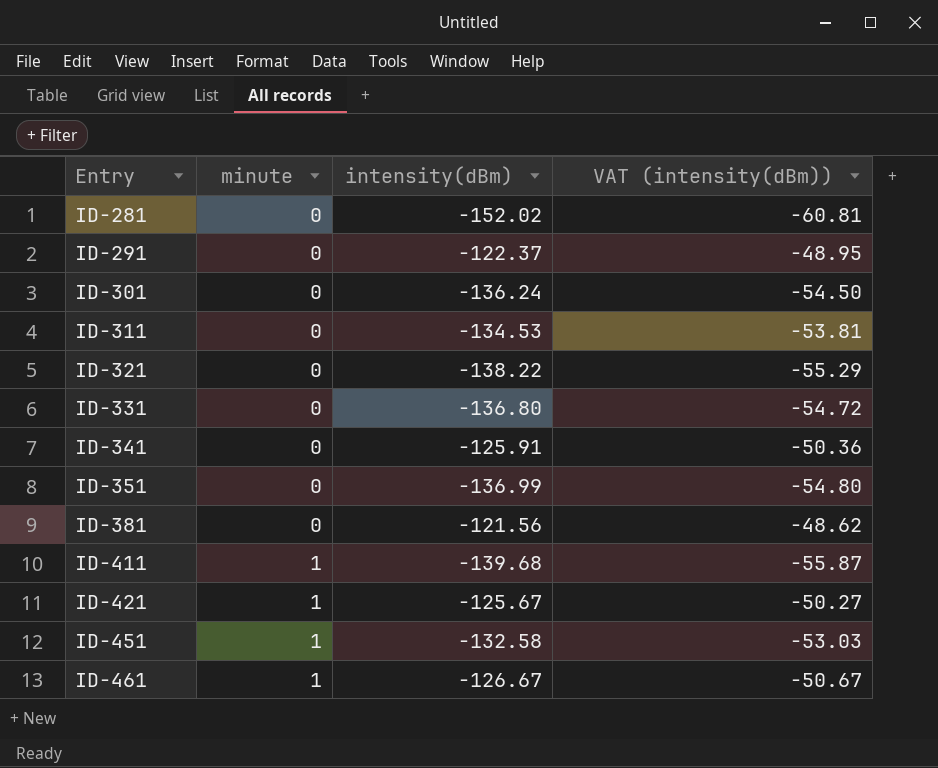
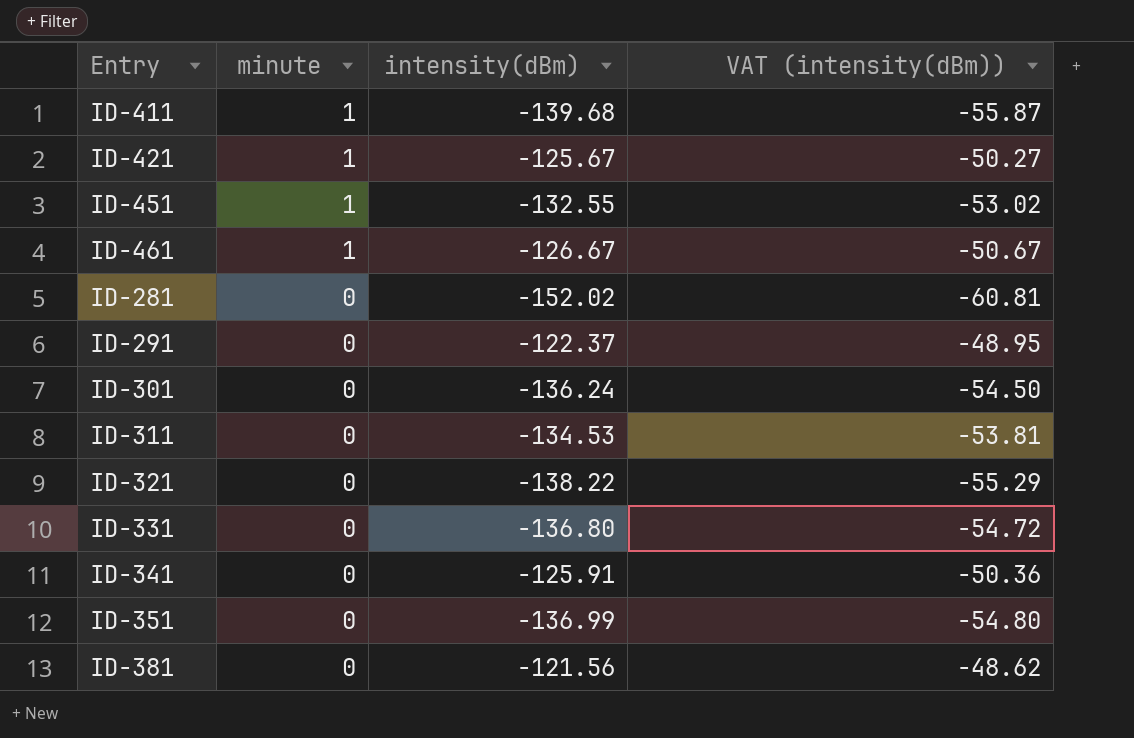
row order: Entry ascending -> minute descending
ID-451 | intensity(dBm): -132.58 -> -132.55
ID-451 | VAT (intensity(dBm)): -53.03 -> -53.02

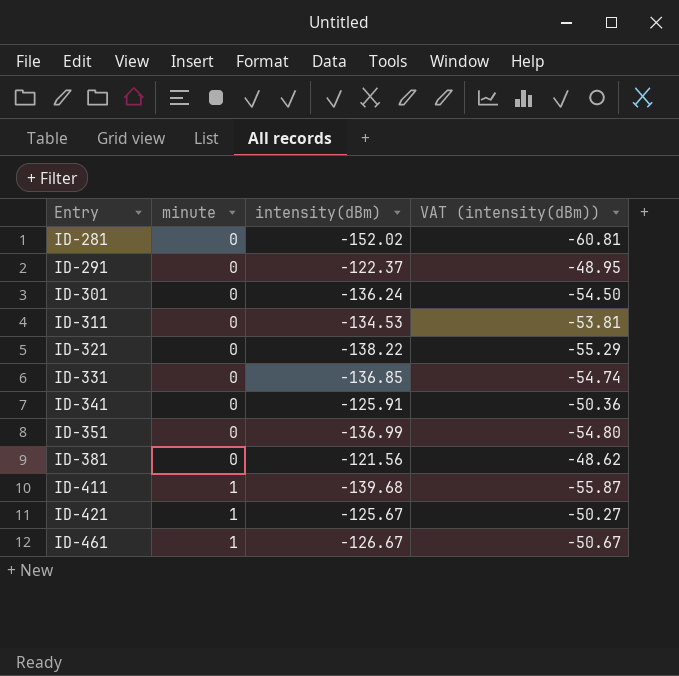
row order: minute descending -> Entry ascending
row ID-451: 1 | -132.55 | -53.02 -> none
ID-331 | intensity(dBm): -136.80 -> -136.85
ID-331 | VAT (intensity(dBm)): -54.72 -> -54.74

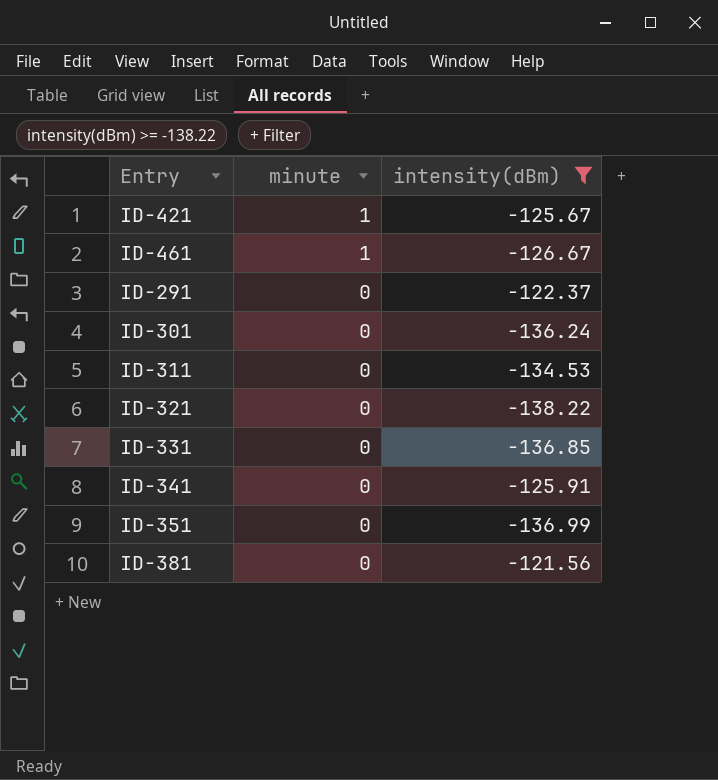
filter: none -> intensity(dBm) >= -138.22
row order: Entry ascending -> minute descending
column VAT (intensity(dBm)) | formula: [intensity(dBm)] * 0.4 -> none

